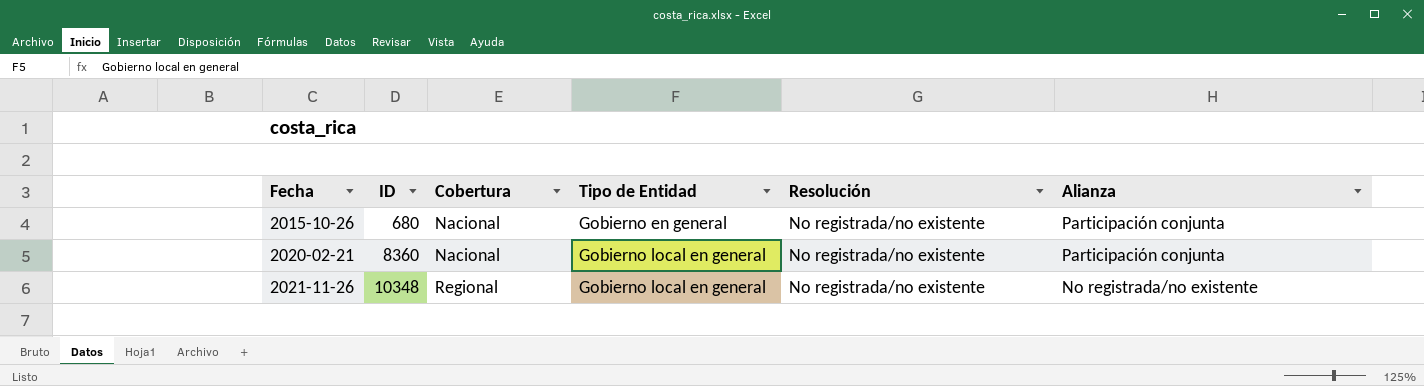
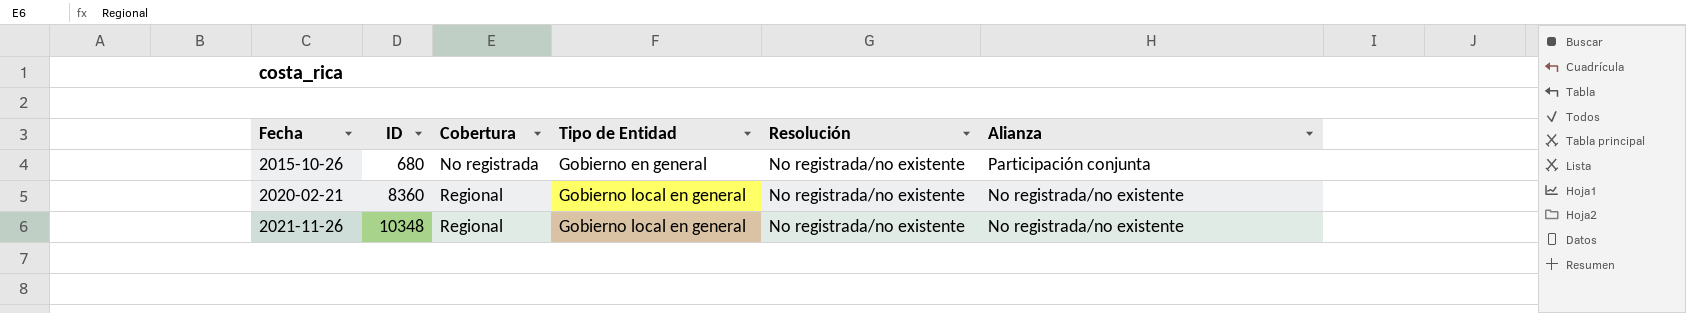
2015-10-26 | Cobertura: Nacional -> No registrada
2020-02-21 | Cobertura: Nacional -> Regional
2020-02-21 | Alianza: Participación conjunta -> No registrada/no existente

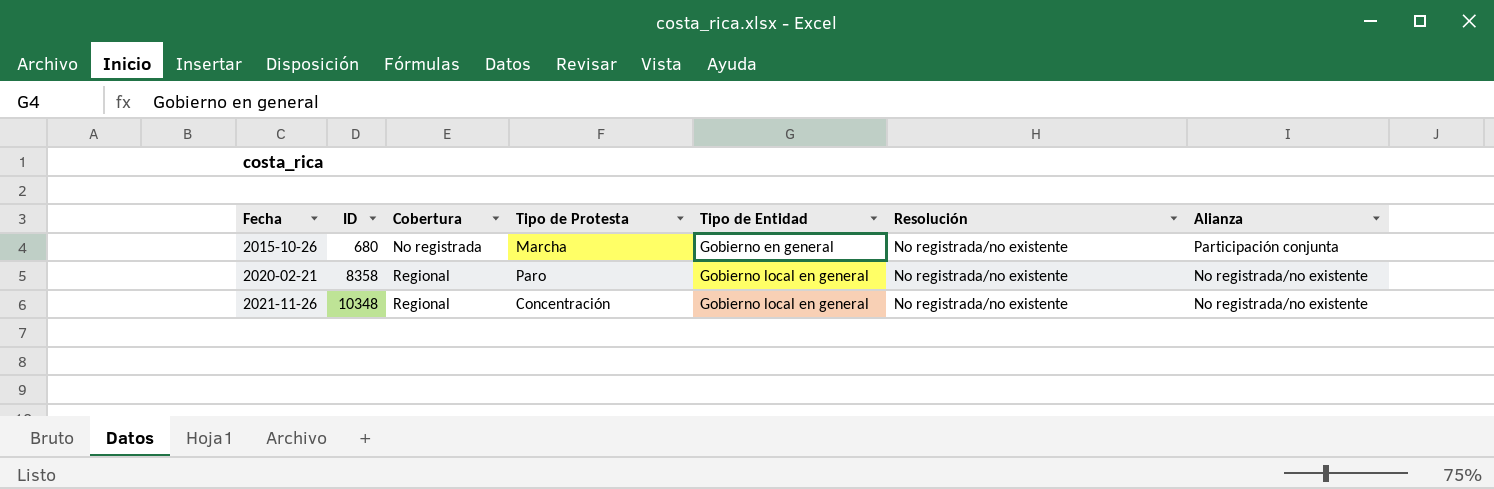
column Tipo de Protesta | position: none -> 4
2020-02-21 | ID: 8360 -> 8358

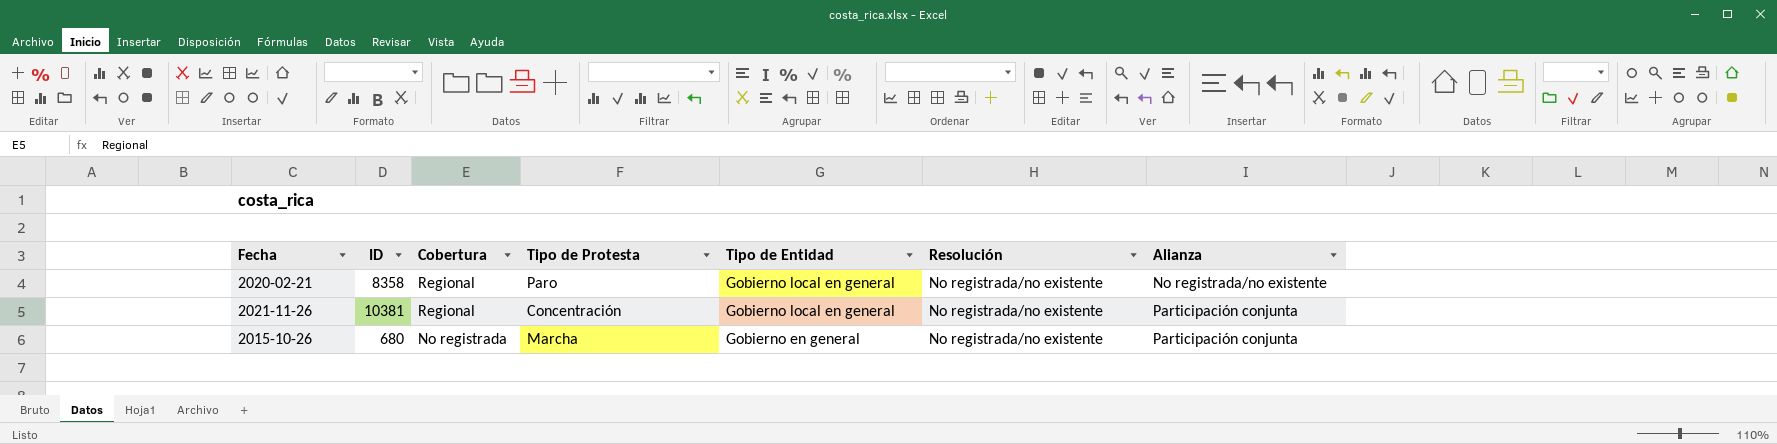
row order: Fecha ascending -> Cobertura descending
2021-11-26 | ID: 10348 -> 10381
2021-11-26 | Alianza: No registrada/no existente -> Participación conjunta

